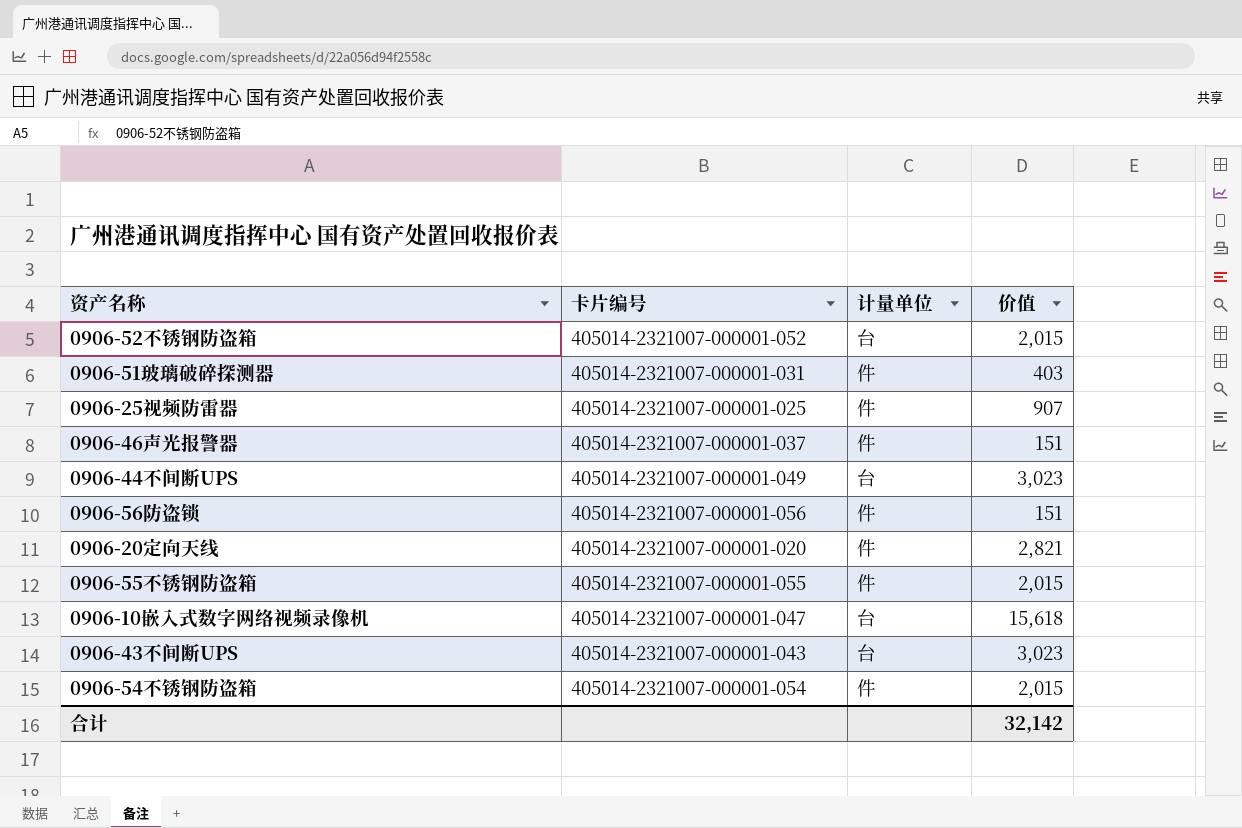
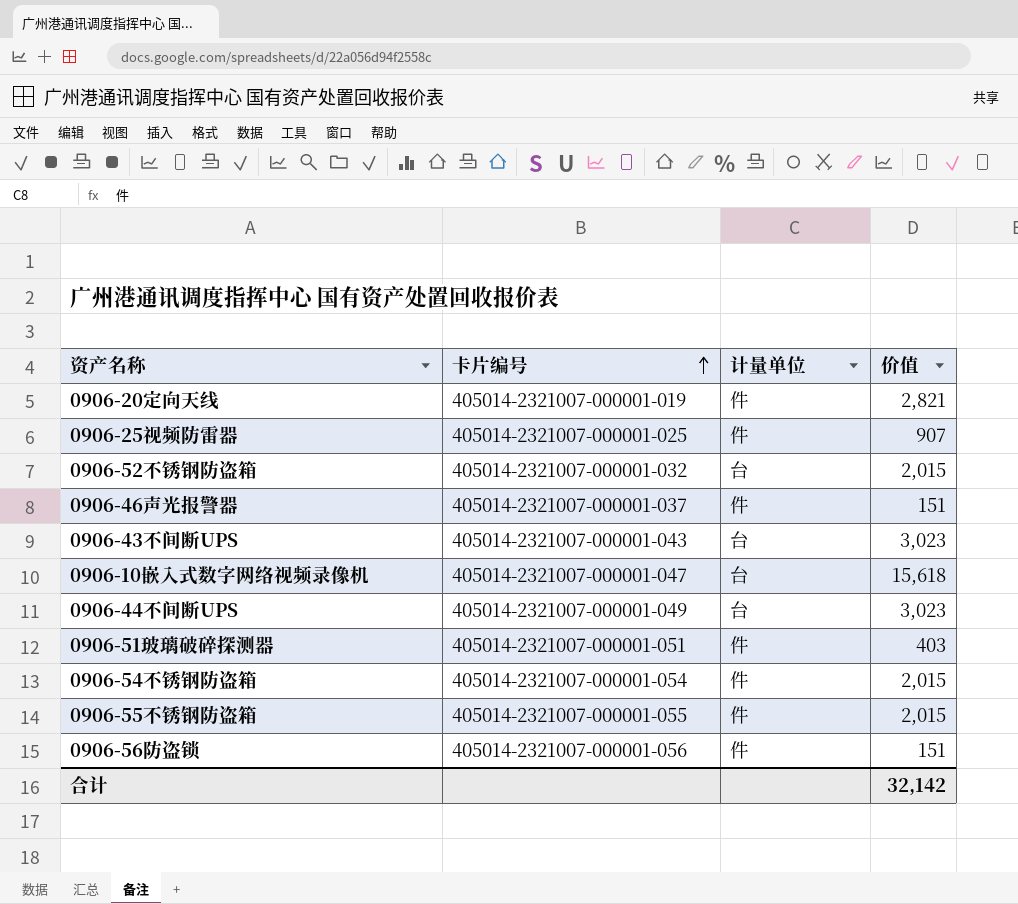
row order: none -> 卡片编号 ascending
0906-20定向天线 | 卡片编号: 405014-2321007-000001-020 -> 405014-2321007-000001-019
0906-52不锈钢防盗箱 | 卡片编号: 405014-2321007-000001-052 -> 405014-2321007-000001-032
0906-51玻璃破碎探测器 | 卡片编号: 405014-2321007-000001-031 -> 405014-2321007-000001-051

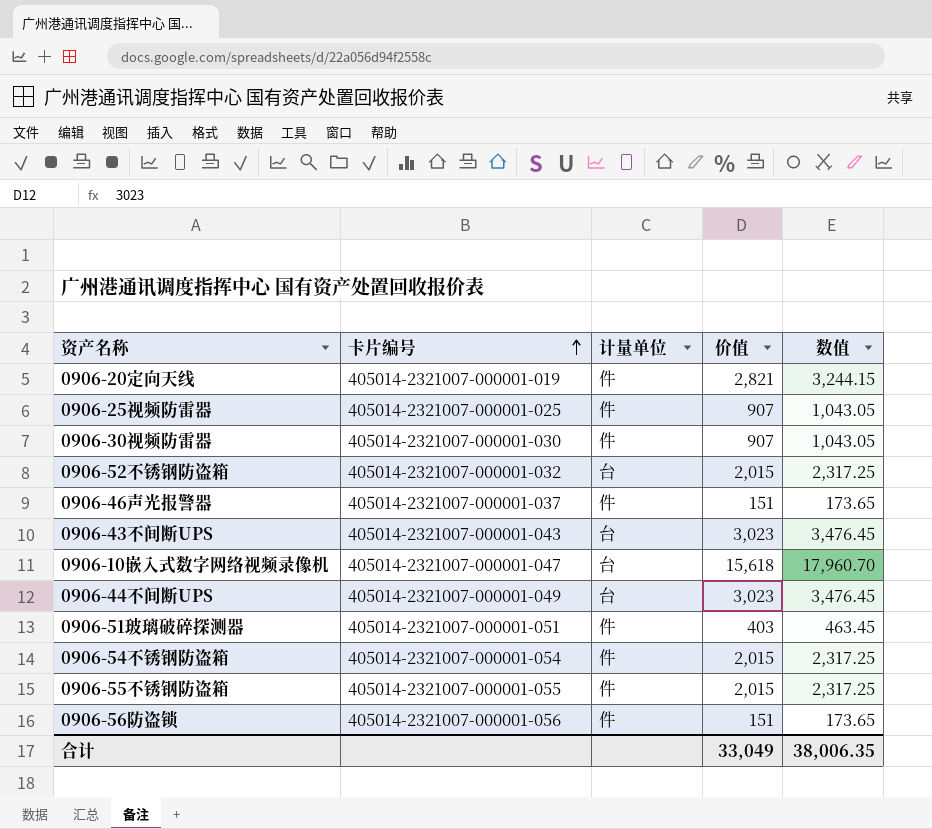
column 数值 | formula: none -> [价值] * 1.15
row 0906-30视频防雷器: none -> 405014-2321007-000001-030 | 件 | 907 | 1,043.05
合计 | 价值: 32,142 -> 33,049

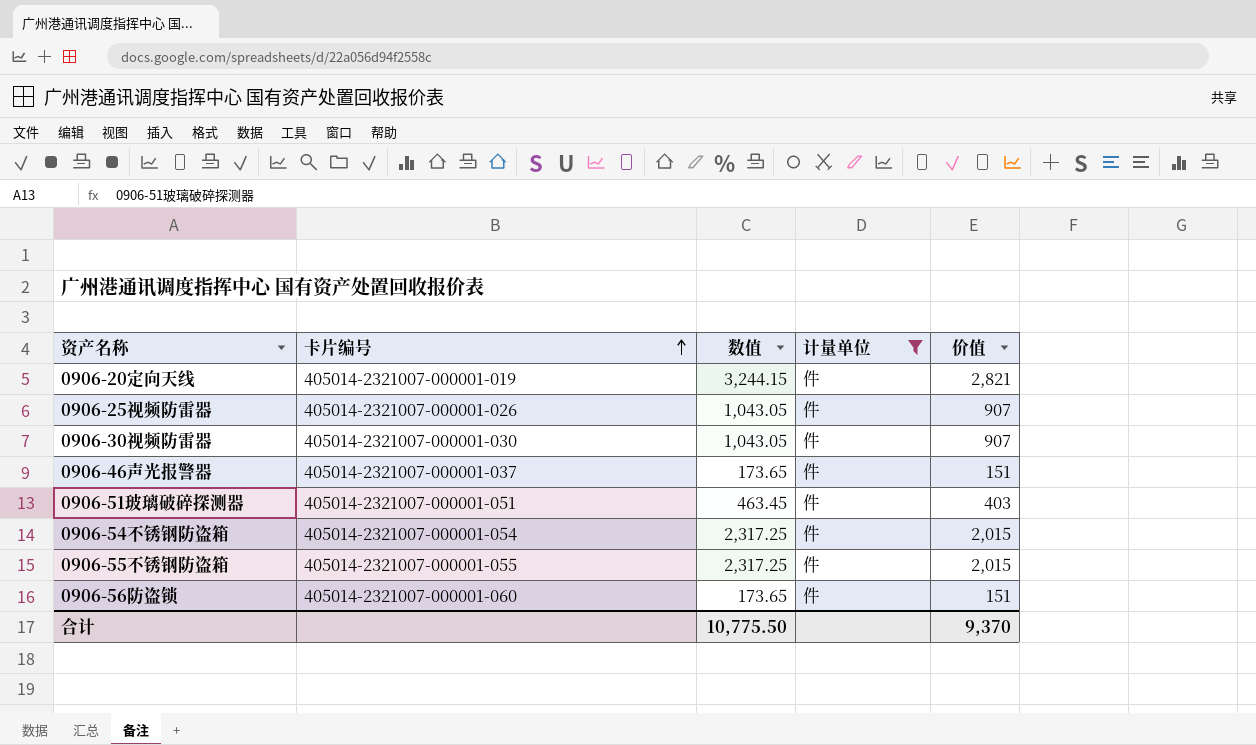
filter: none -> 计量单位 = 件
column 数值 | position: 5 -> 3
0906-25视频防雷器 | 卡片编号: 405014-2321007-000001-025 -> 405014-2321007-000001-026
0906-56防盗锁 | 卡片编号: 405014-2321007-000001-056 -> 405014-2321007-000001-060
合计 | 数值: 38,006.35 -> 10,775.50
合计 | 价值: 33,049 -> 9,370

